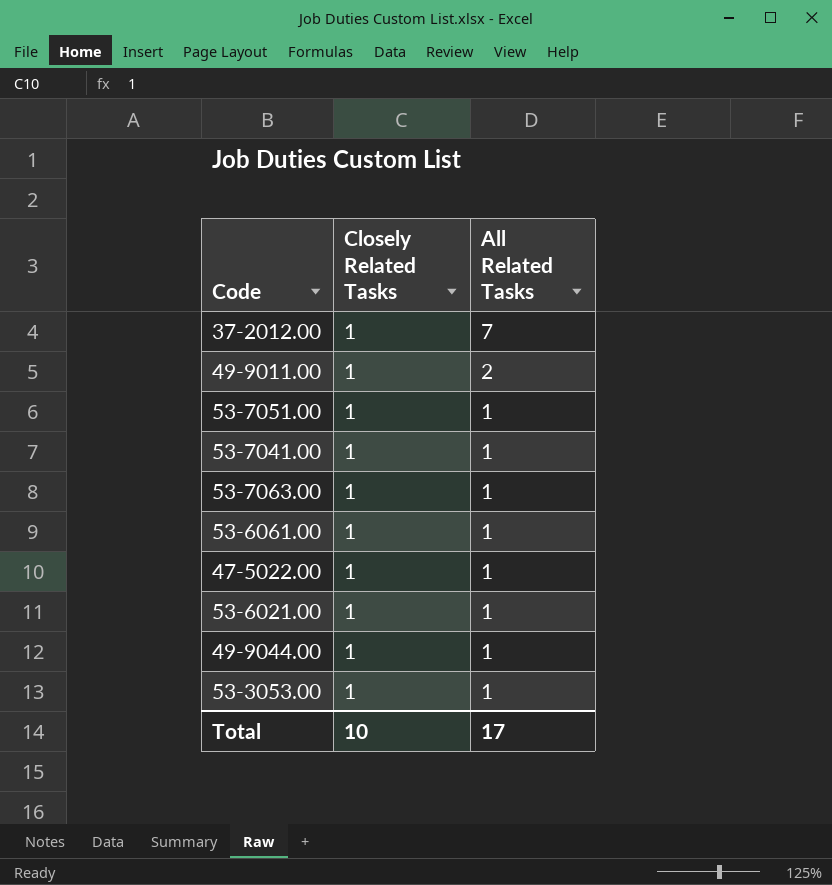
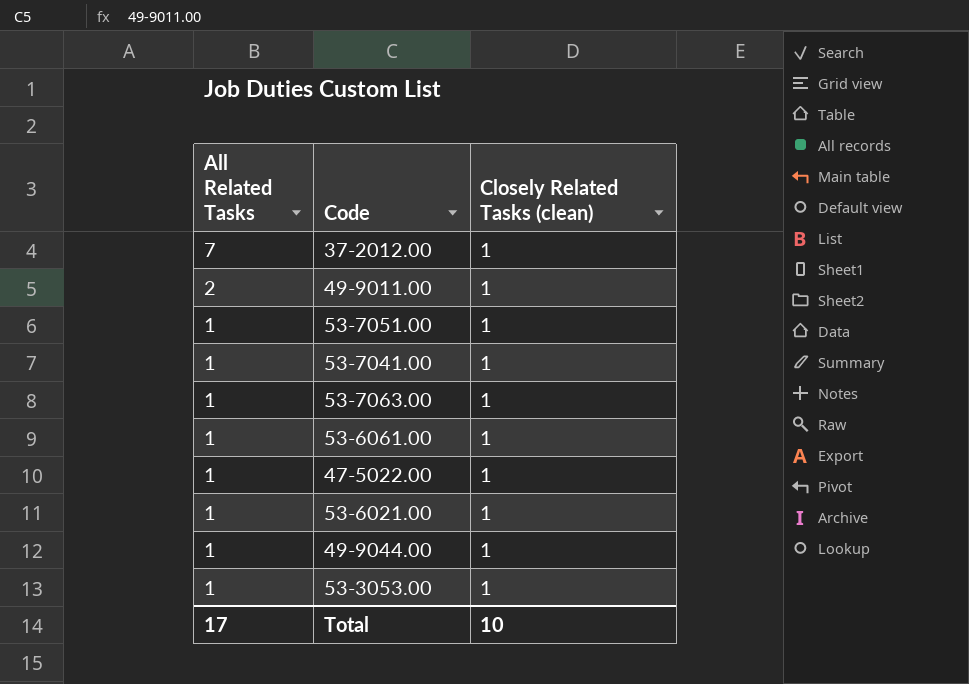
column All Related Tasks | position: 3 -> 1
column name: Closely Related Tasks -> Closely Related Tasks (clean)

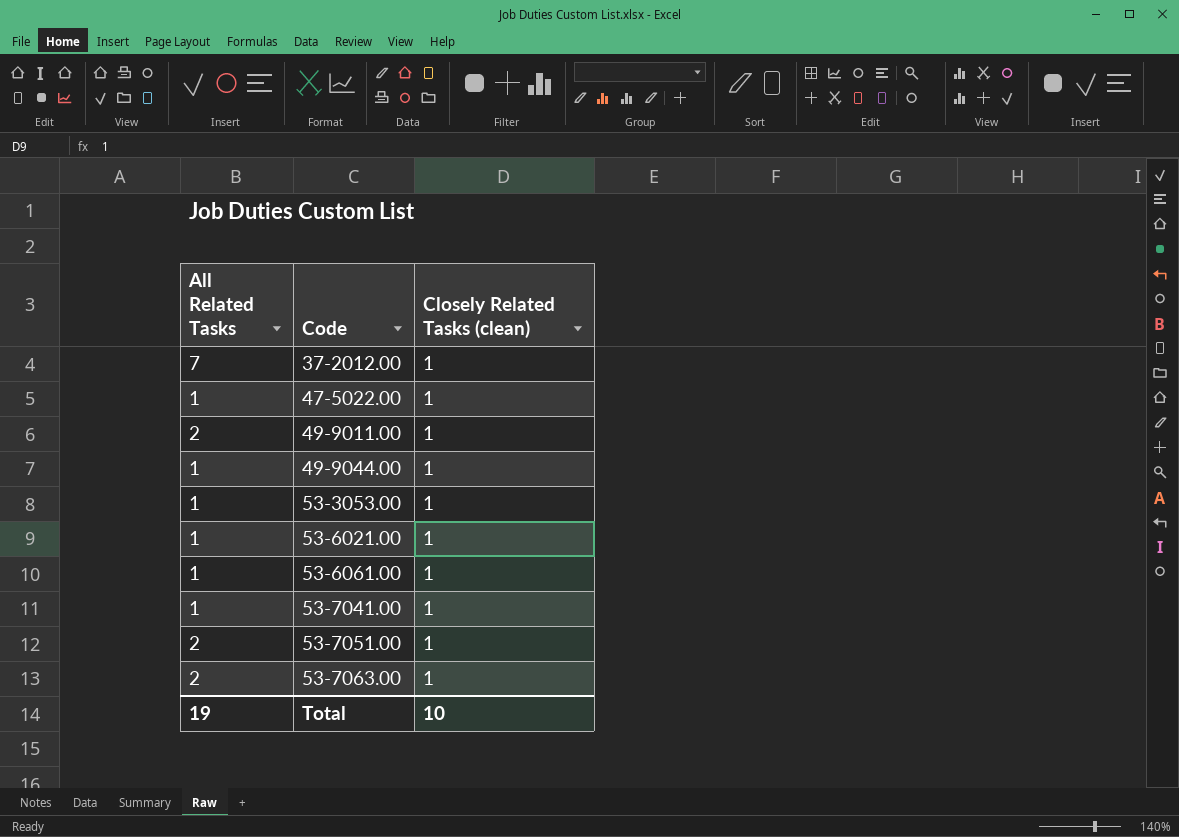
row order: All Related Tasks descending -> Code ascending
53-7051.00 | All Related Tasks: 1 -> 2
53-7063.00 | All Related Tasks: 1 -> 2
Total | All Related Tasks: 17 -> 19

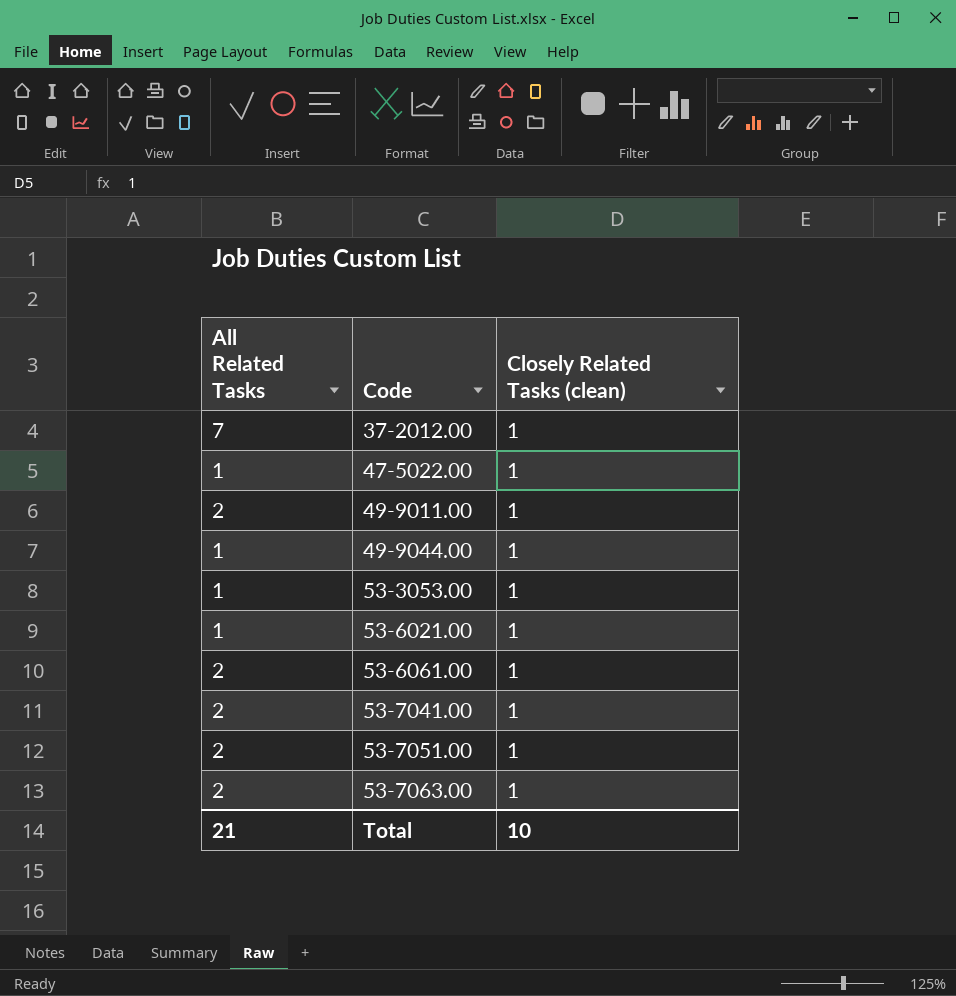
53-6061.00 | All Related Tasks: 1 -> 2
53-7041.00 | All Related Tasks: 1 -> 2
Total | All Related Tasks: 19 -> 21

